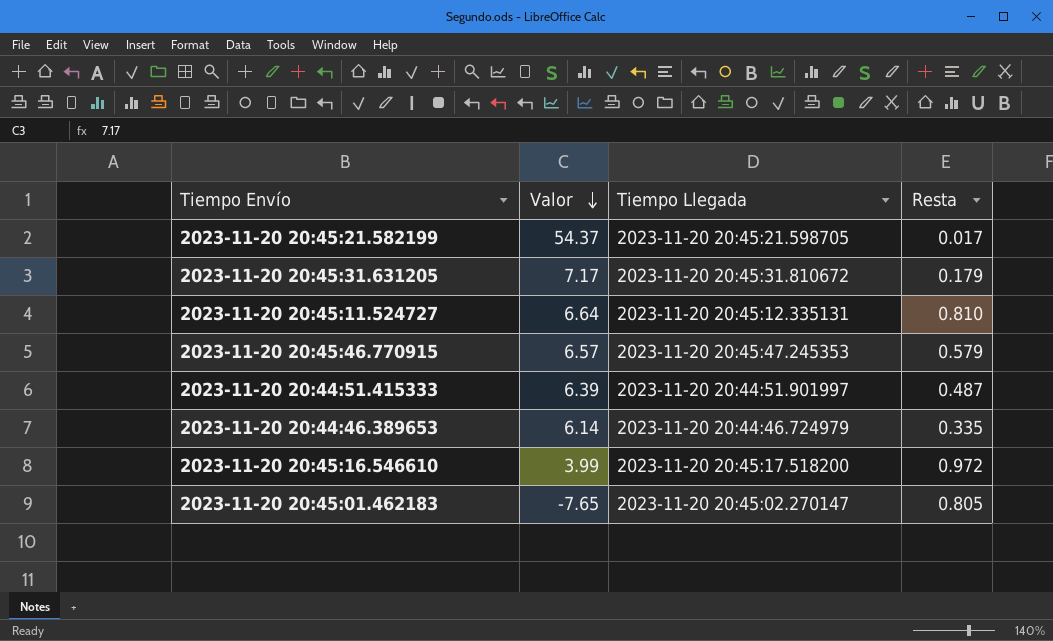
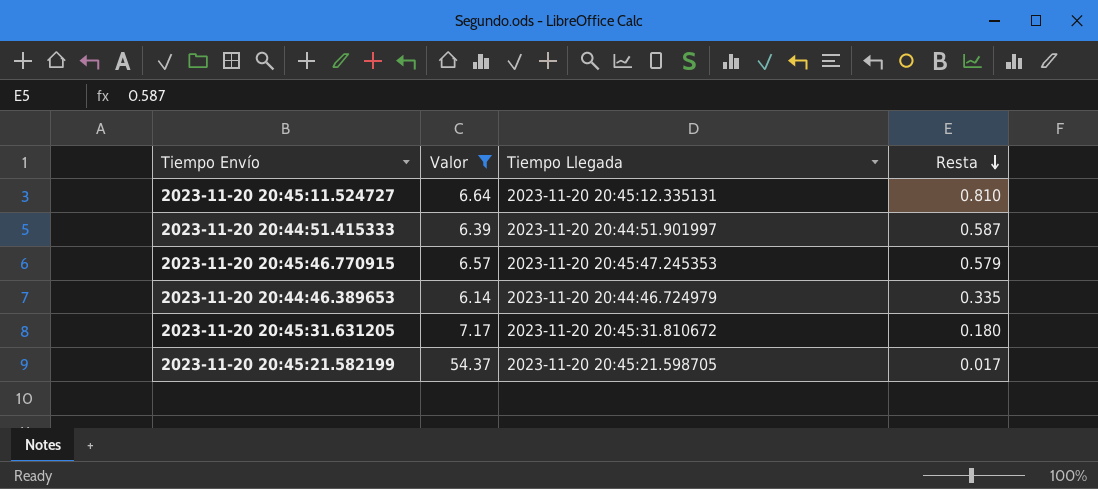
filter: none -> Valor >= 6.14
row order: Valor descending -> Resta descending
2023-11-20 20:44:51.415333 | Resta: 0.487 -> 0.587
2023-11-20 20:45:31.631205 | Resta: 0.179 -> 0.180

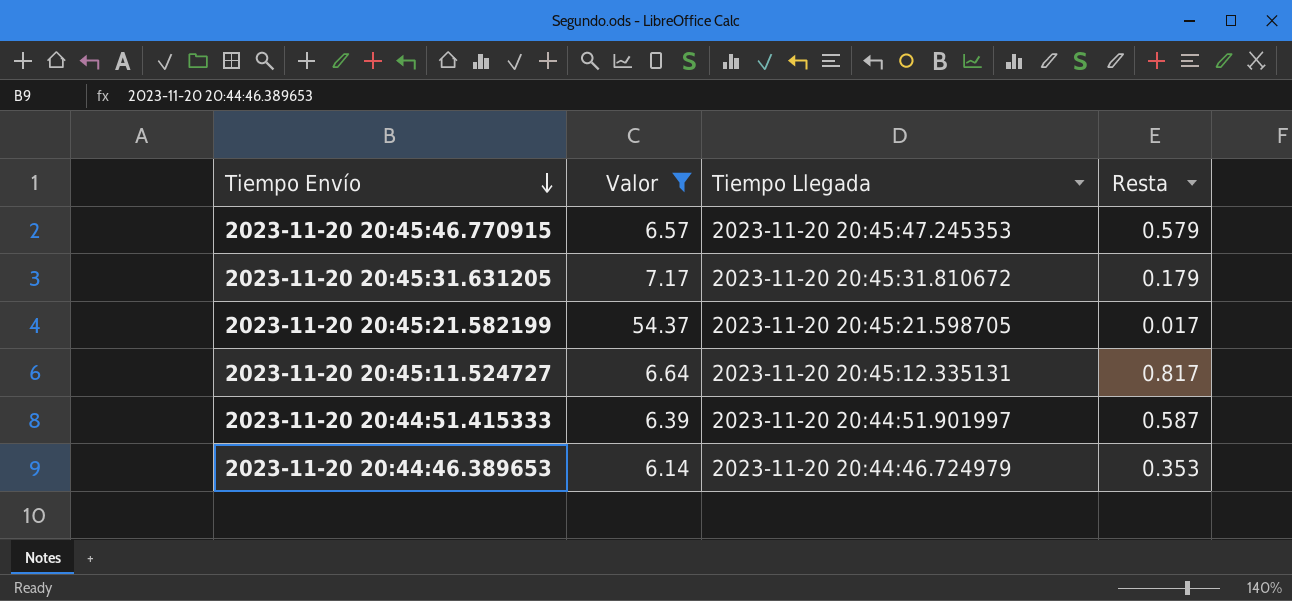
row order: Resta descending -> Tiempo Envío descending
2023-11-20 20:45:31.631205 | Resta: 0.180 -> 0.179
2023-11-20 20:45:11.524727 | Resta: 0.810 -> 0.817
2023-11-20 20:44:46.389653 | Resta: 0.335 -> 0.353

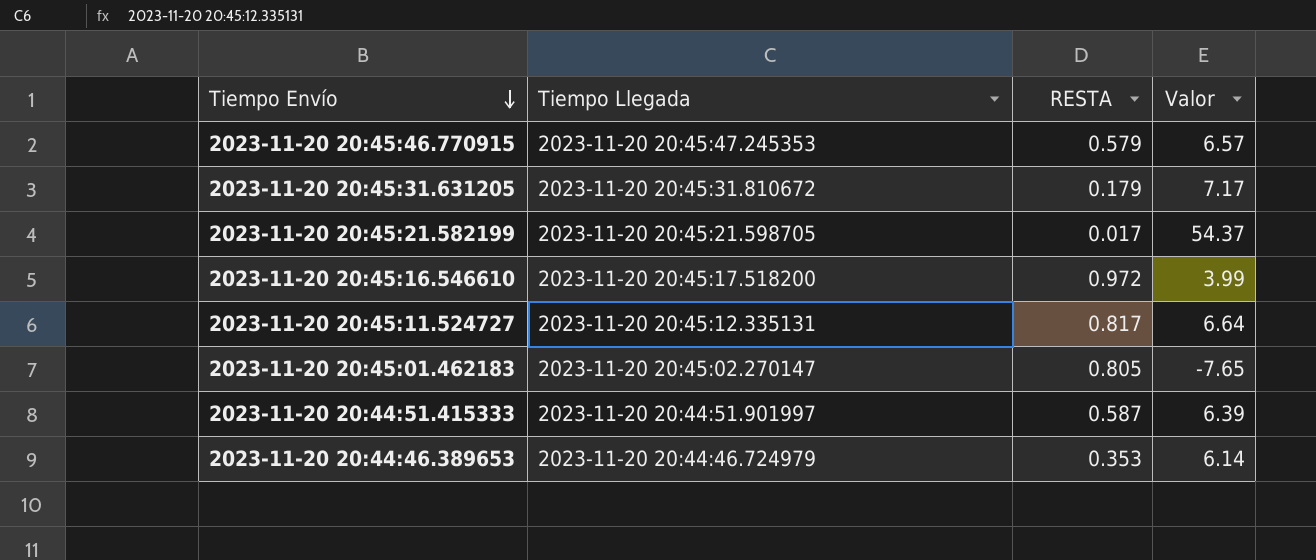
filter: Valor >= 6.14 -> none
column name: Resta -> RESTA
column Valor | position: 2 -> 4

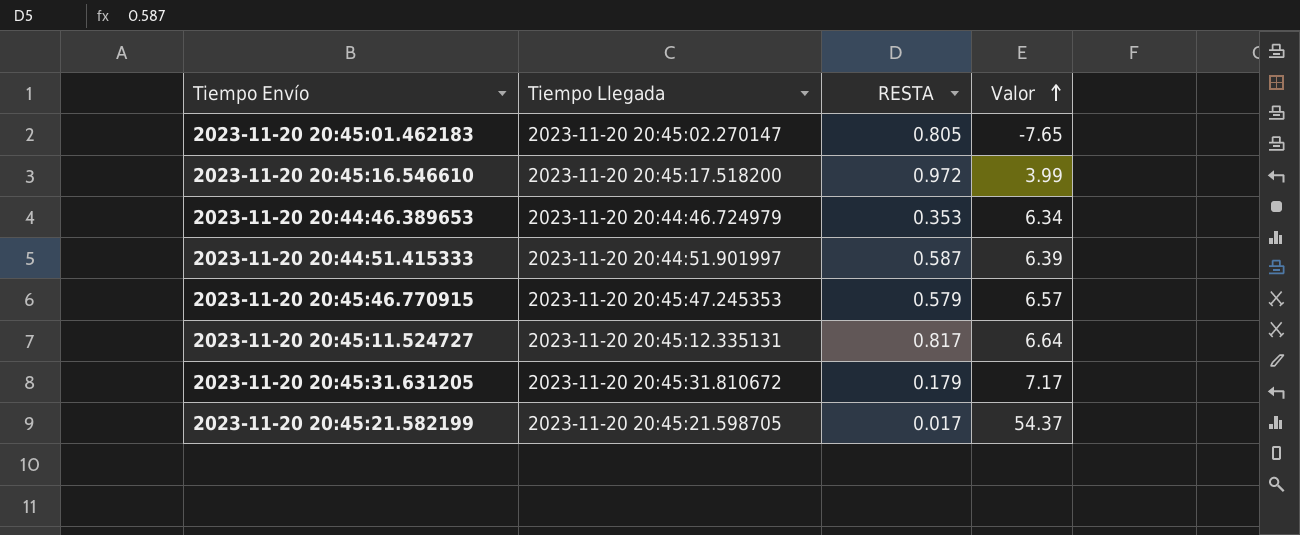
row order: Tiempo Envío descending -> Valor ascending
2023-11-20 20:44:46.389653 | Valor: 6.14 -> 6.34

